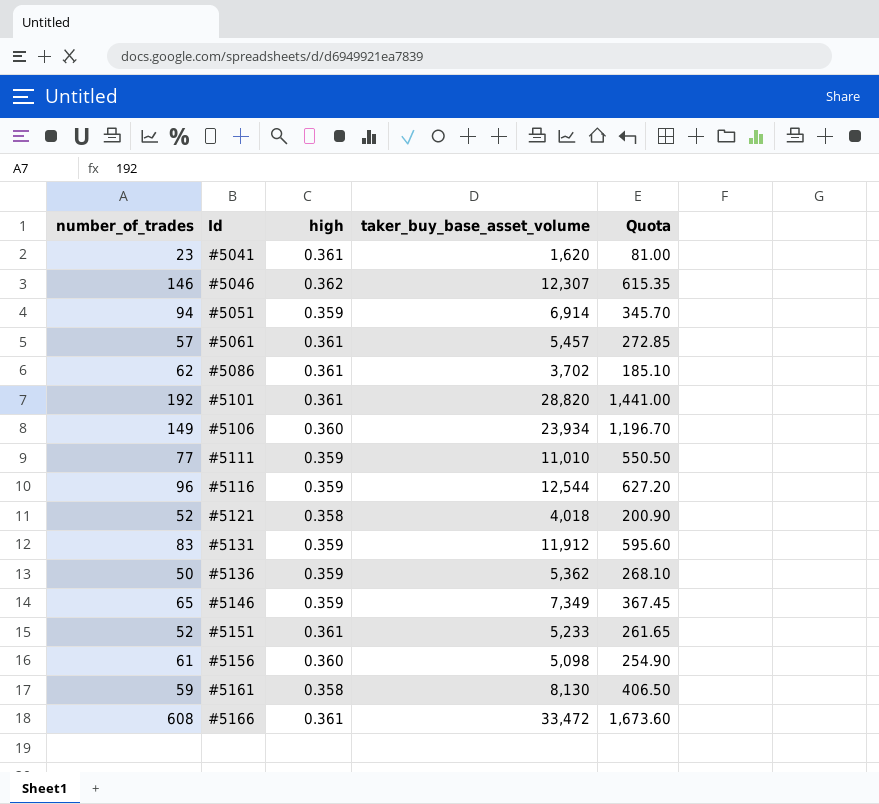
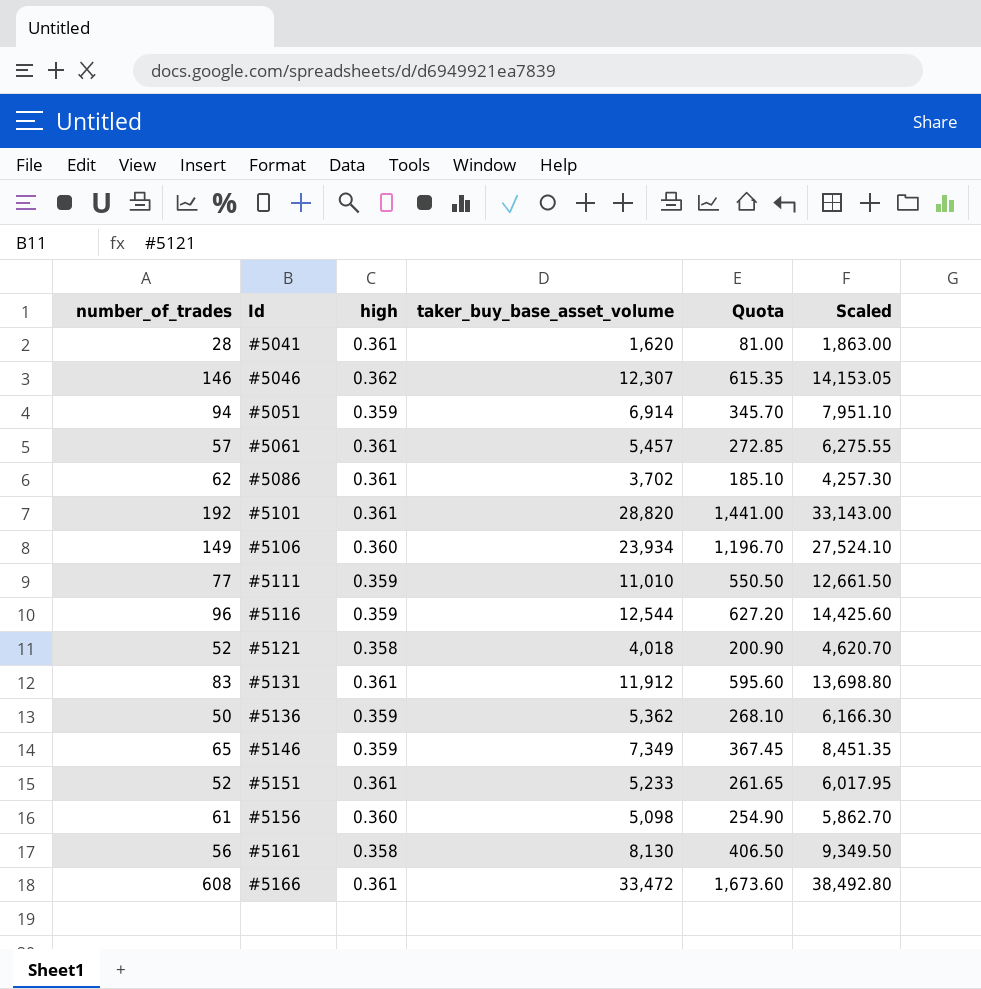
column Scaled | formula: none -> [taker_buy_base_asset_volume] * 1.15
#5041 | number_of_trades: 23 -> 28
#5131 | high: 0.359 -> 0.361
#5161 | number_of_trades: 59 -> 56

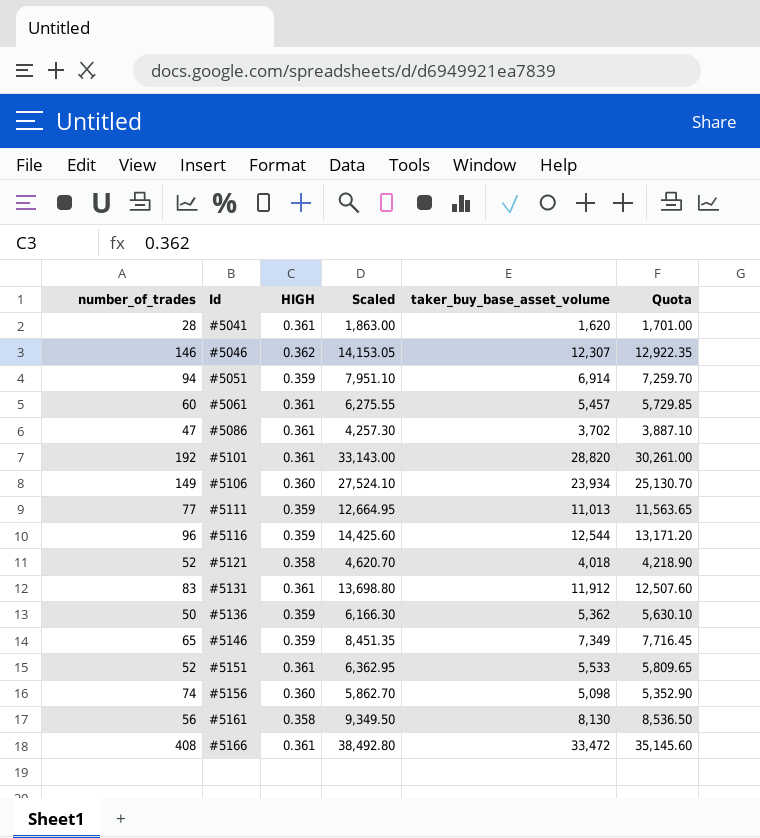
column name: high -> HIGH
column Scaled | position: 6 -> 4
column Quota | formula: [taker_buy_base_asset_volume] * 0.05 -> [taker_buy_base_asset_volume] * 1.05
#5061 | number_of_trades: 57 -> 60
#5086 | number_of_trades: 62 -> 47
#5111 | Scaled: 12,661.50 -> 12,664.95
#5111 | taker_buy_base_asset_volume: 11,010 -> 11,013
#5151 | Scaled: 6,017.95 -> 6,362.95
#5151 | taker_buy_base_asset_volume: 5,233 -> 5,533
#5156 | number_of_trades: 61 -> 74
#5166 | number_of_trades: 608 -> 408

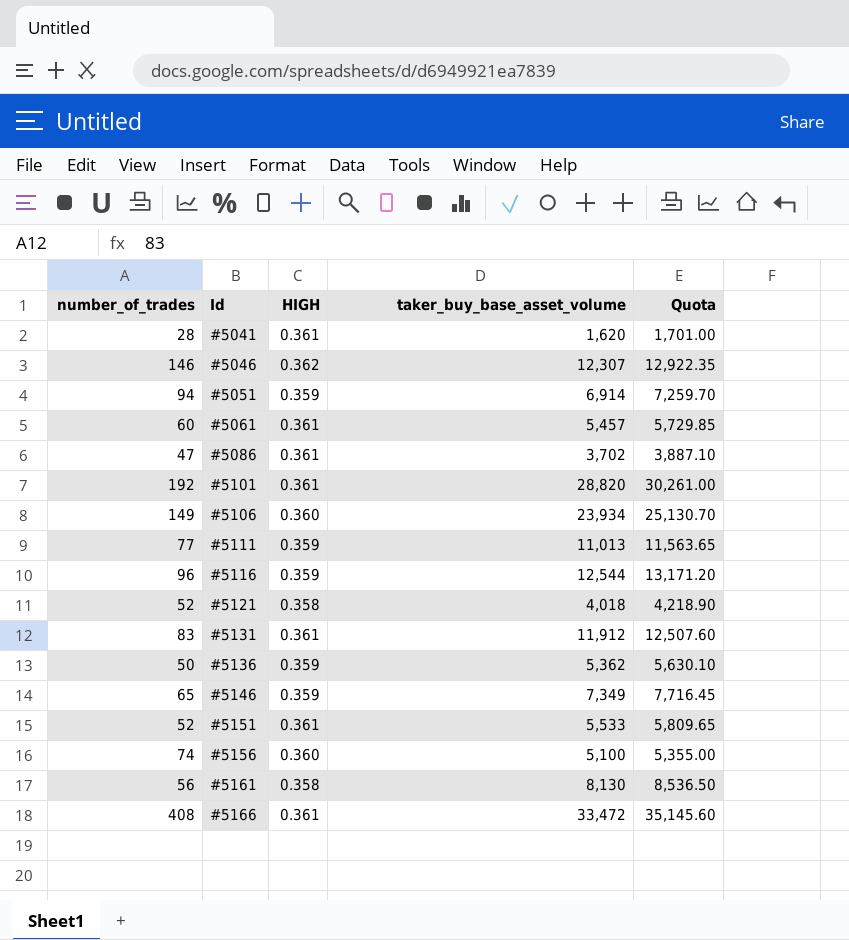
column Scaled | formula: [taker_buy_base_asset_volume] * 1.15 -> none
#5156 | taker_buy_base_asset_volume: 5,098 -> 5,100
#5156 | Quota: 5,352.90 -> 5,355.00

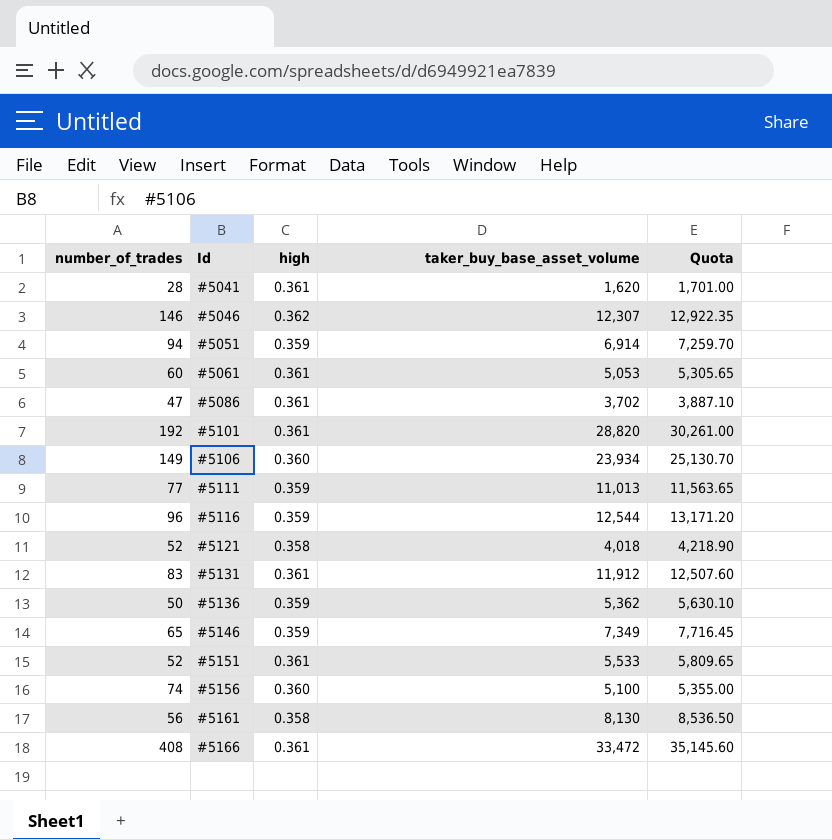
column name: HIGH -> high
#5061 | taker_buy_base_asset_volume: 5,457 -> 5,053
#5061 | Quota: 5,729.85 -> 5,305.65

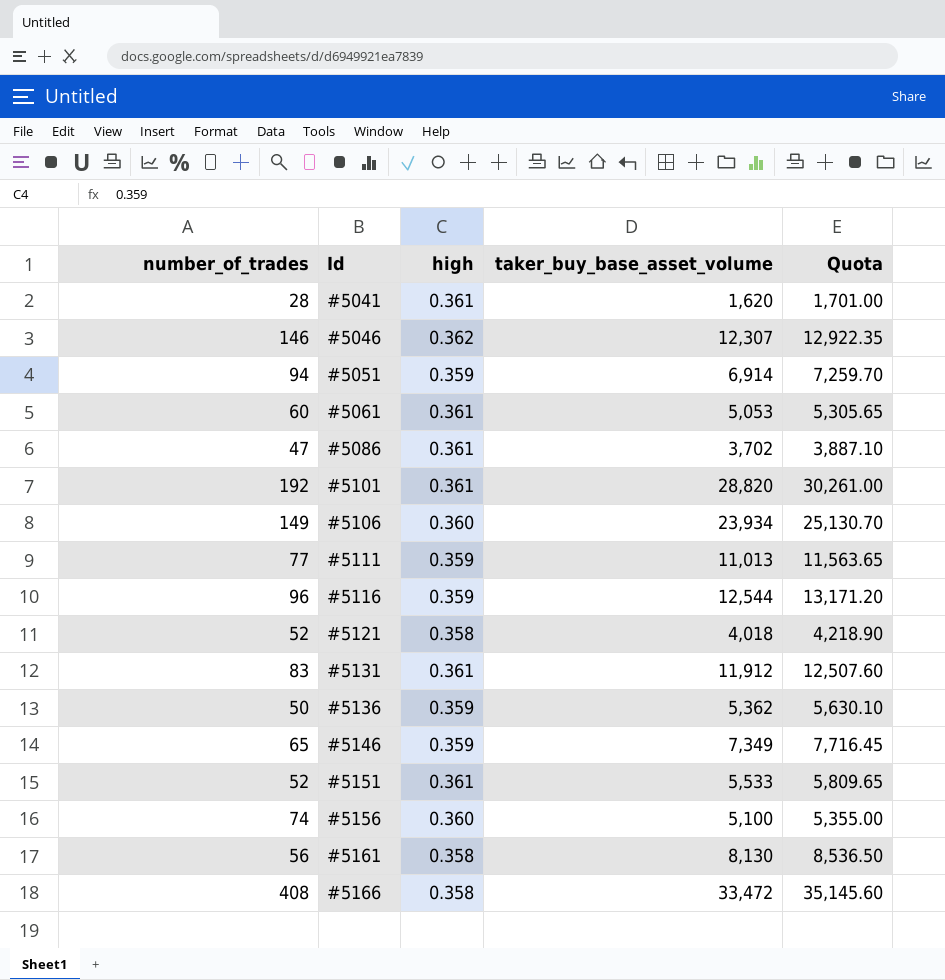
#5166 | high: 0.361 -> 0.358

